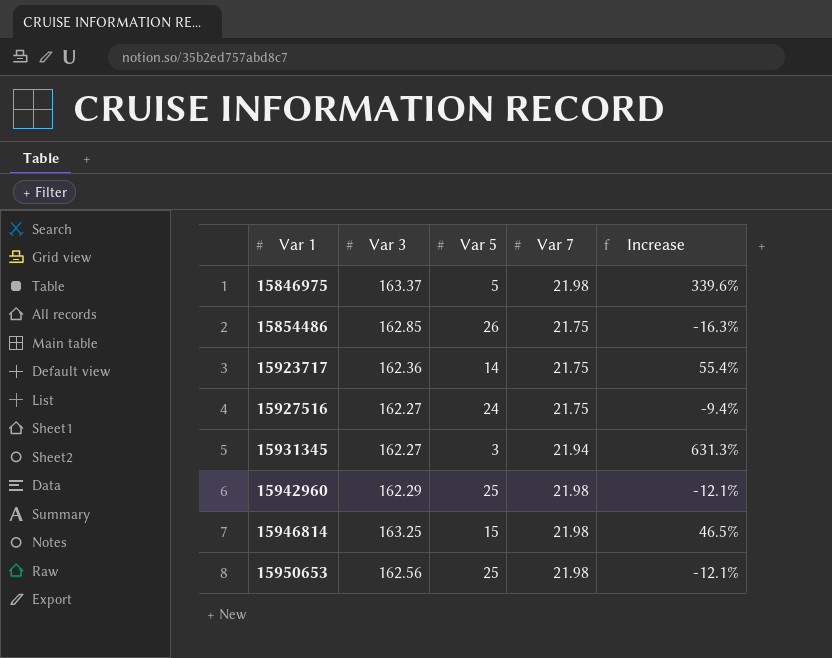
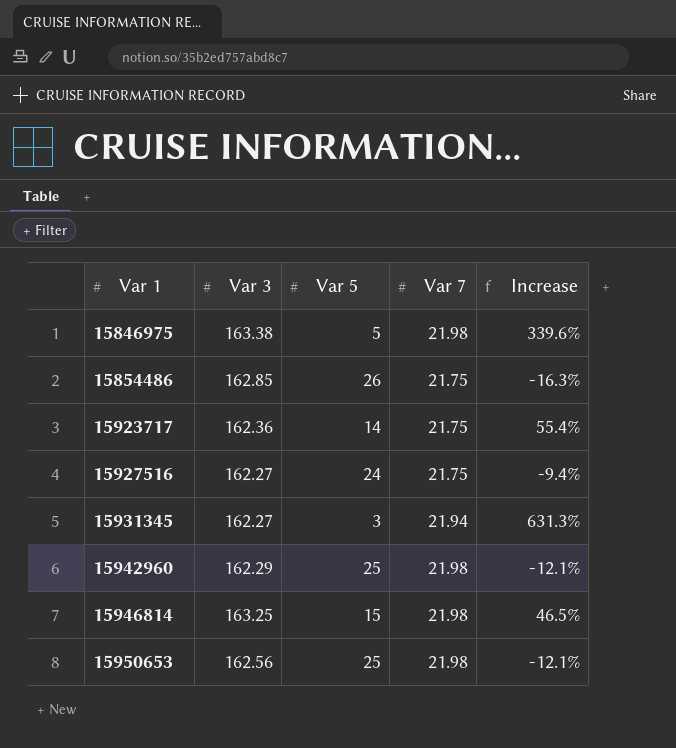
15846975 | Var 3: 163.37 -> 163.38

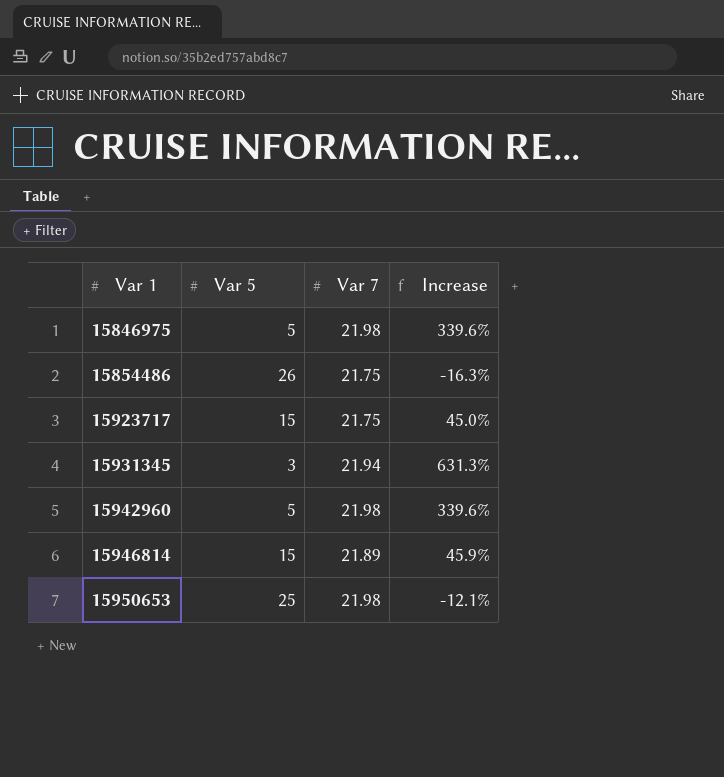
column Var 3 | position: 2 -> none
row 15927516: 162.27 | 24 | 21.75 | -9.4% -> none
15923717 | Var 5: 14 -> 15
15923717 | Increase: 55.4% -> 45.0%
15942960 | Var 5: 25 -> 5
15942960 | Increase: -12.1% -> 339.6%
15946814 | Var 7: 21.98 -> 21.89
15946814 | Increase: 46.5% -> 45.9%

